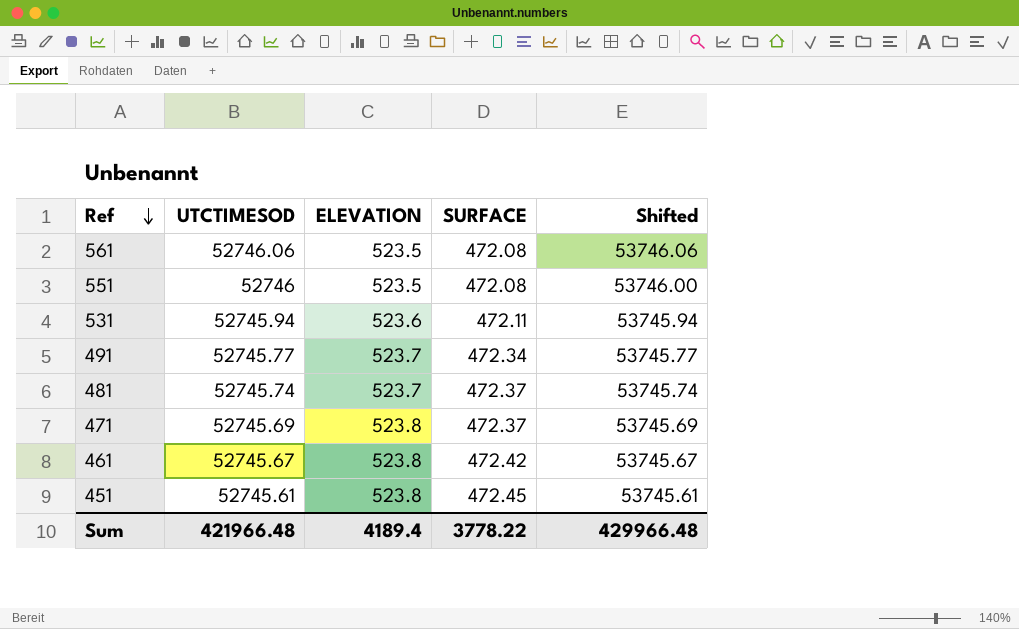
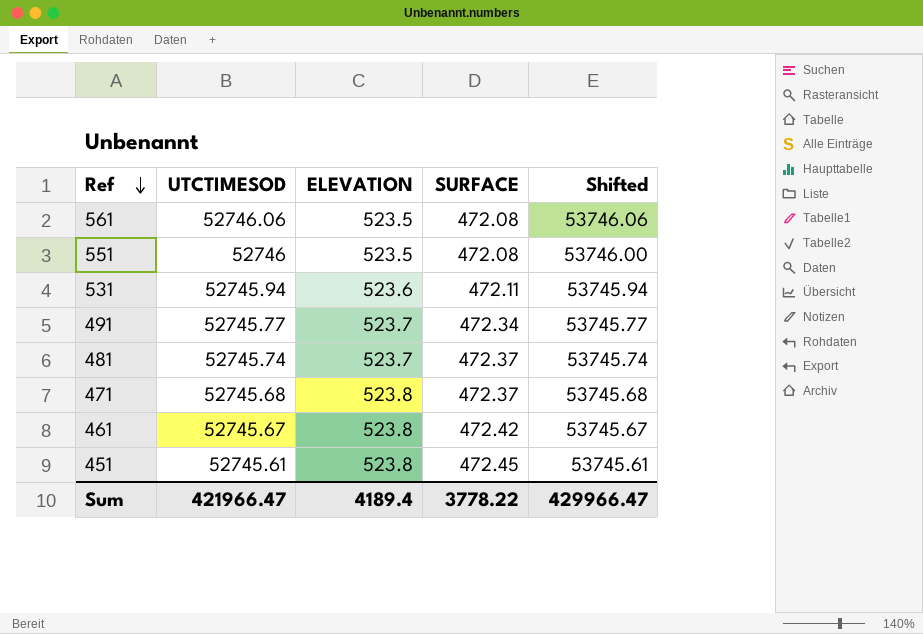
471 | UTCTIMESOD: 52745.69 -> 52745.68
471 | Shifted: 53745.69 -> 53745.68
Sum | UTCTIMESOD: 421966.48 -> 421966.47
Sum | Shifted: 429966.48 -> 429966.47

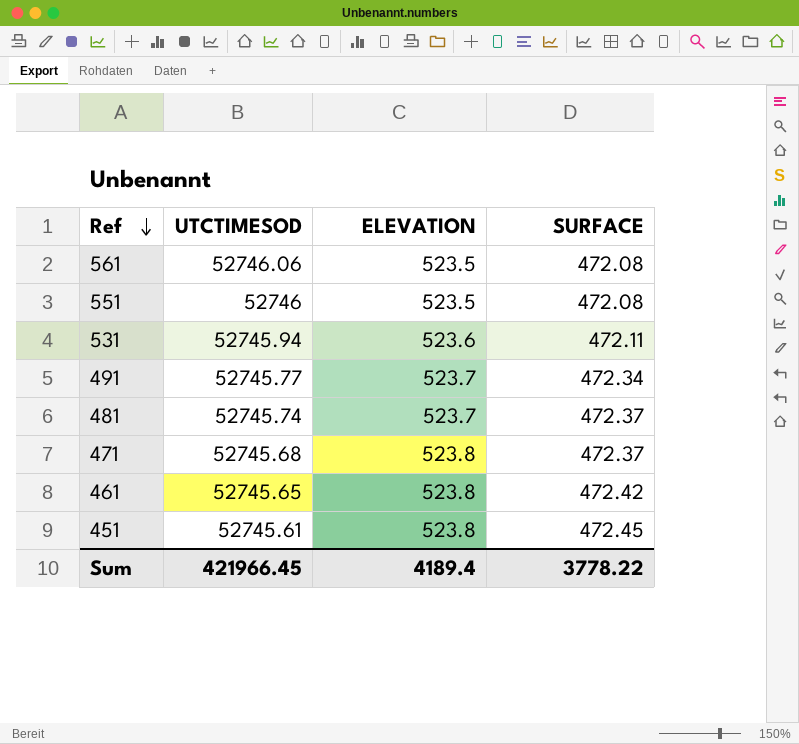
column Shifted | formula: [UTCTIMESOD] + 1000 -> none
461 | UTCTIMESOD: 52745.67 -> 52745.65
Sum | UTCTIMESOD: 421966.47 -> 421966.45

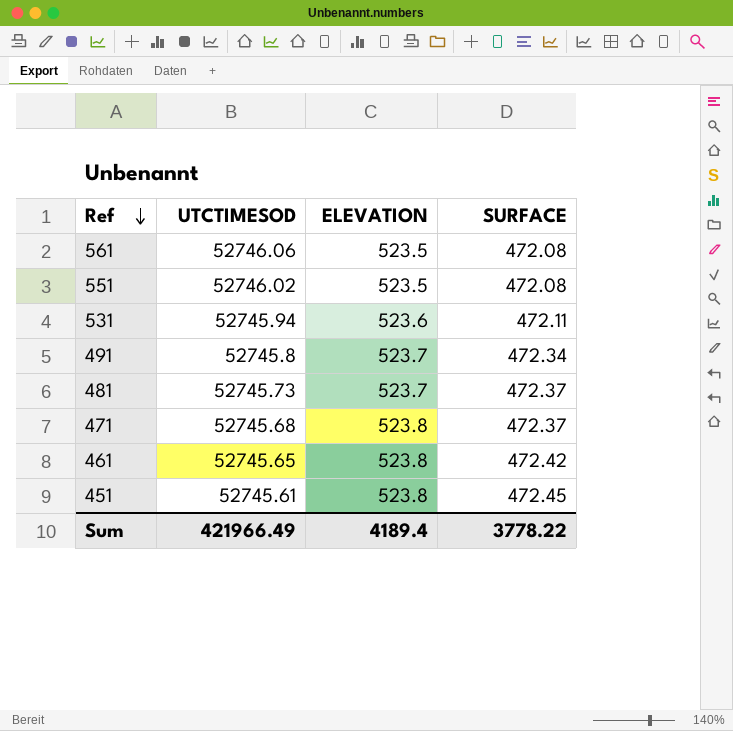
551 | UTCTIMESOD: 52746 -> 52746.02
491 | UTCTIMESOD: 52745.77 -> 52745.8
481 | UTCTIMESOD: 52745.74 -> 52745.73
Sum | UTCTIMESOD: 421966.45 -> 421966.49

